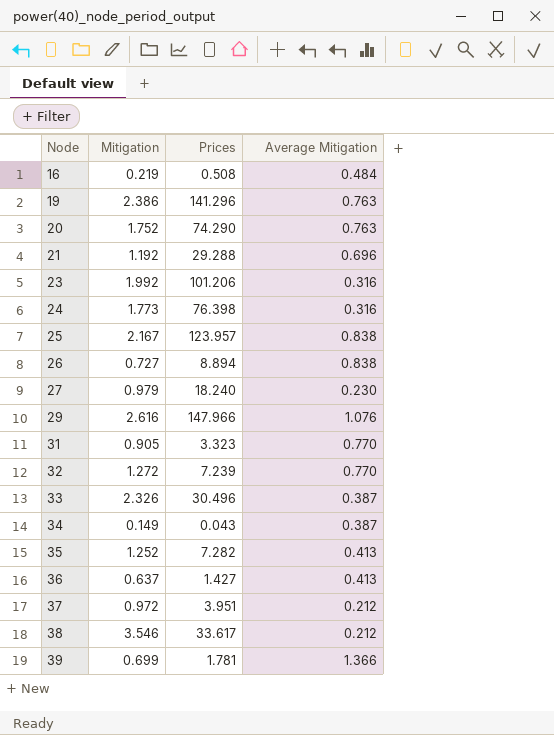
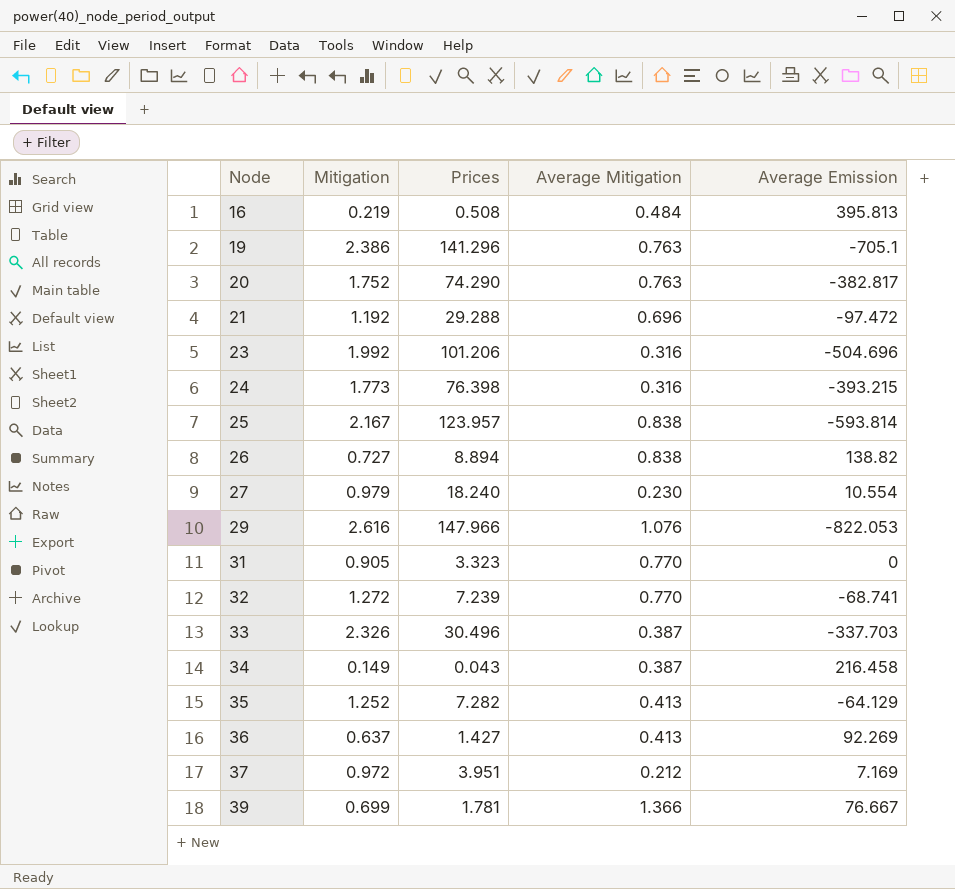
column Average Emission | position: none -> 5
row 38: 3.546 | 33.617 | 0.212 -> none

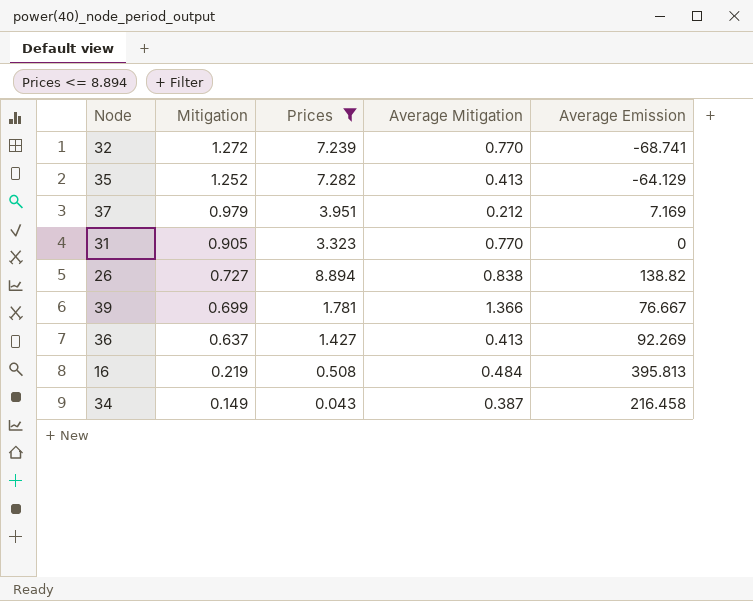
filter: none -> Prices <= 8.894
row order: Node ascending -> Mitigation descending
37 | Mitigation: 0.972 -> 0.979

